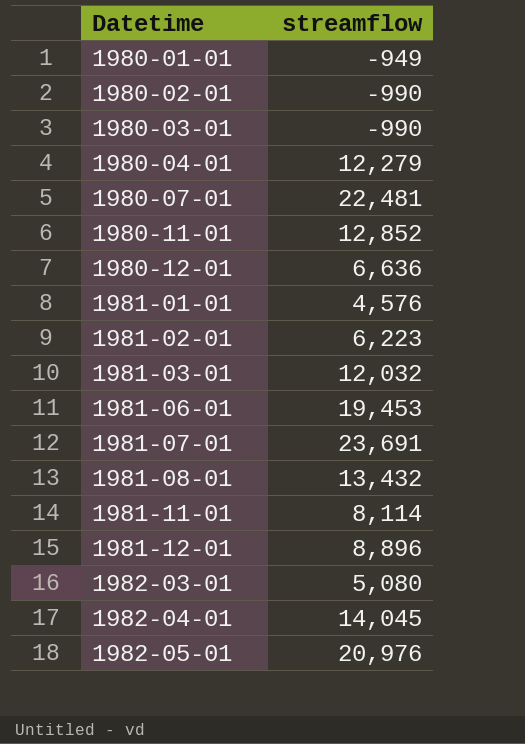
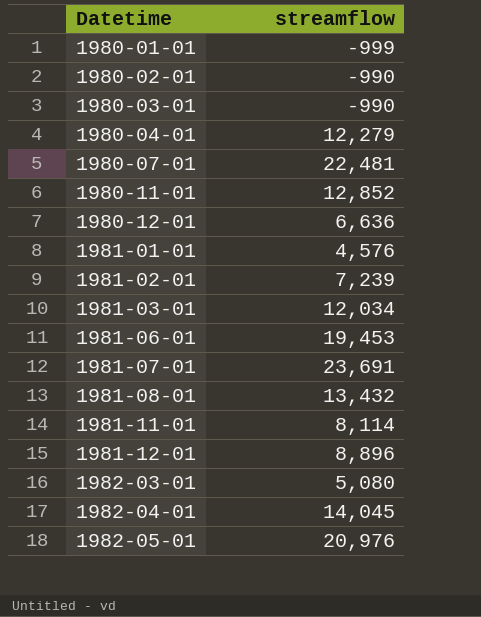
1980-01-01 | streamflow: -949 -> -999
1981-02-01 | streamflow: 6,223 -> 7,239
1981-03-01 | streamflow: 12,032 -> 12,034

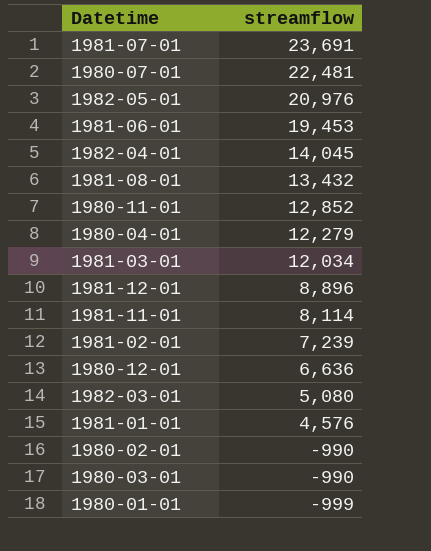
row order: Datetime ascending -> streamflow descending

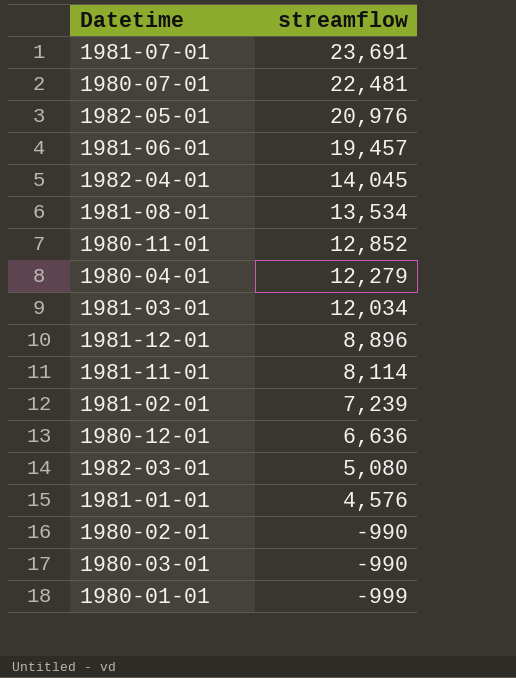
1981-06-01 | streamflow: 19,453 -> 19,457
1981-08-01 | streamflow: 13,432 -> 13,534

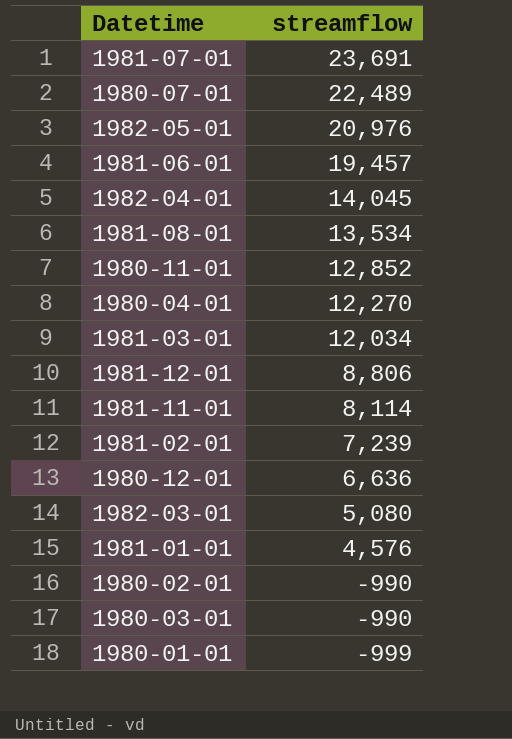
1980-07-01 | streamflow: 22,481 -> 22,489
1980-04-01 | streamflow: 12,279 -> 12,270
1981-12-01 | streamflow: 8,896 -> 8,806

